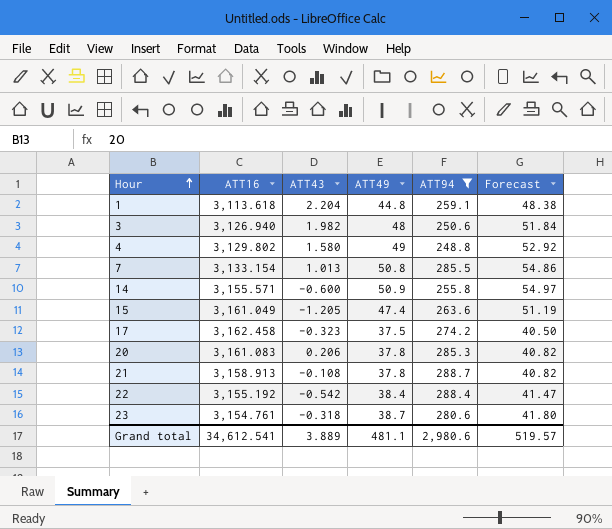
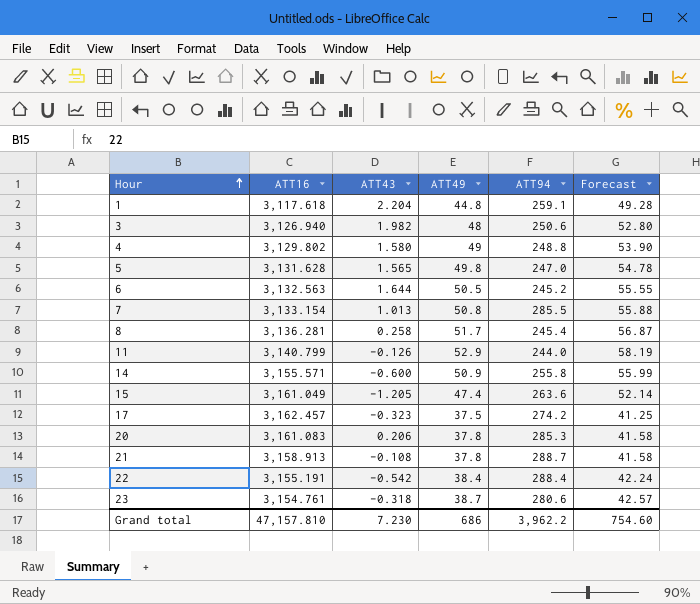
filter: ATT94 >= 248.8 -> none
column Forecast | formula: [ATT49] * 1.08 -> [ATT49] * 1.1
1 | ATT16: 3,113.618 -> 3,117.618
17 | ATT16: 3,162.458 -> 3,162.457
22 | ATT16: 3,155.192 -> 3,155.191
Grand total | ATT16: 34,612.541 -> 47,157.810
Grand total | ATT43: 3.889 -> 7.230
Grand total | ATT49: 481.1 -> 686
Grand total | ATT94: 2,980.6 -> 3,962.2
Grand total | Forecast: 519.57 -> 754.60

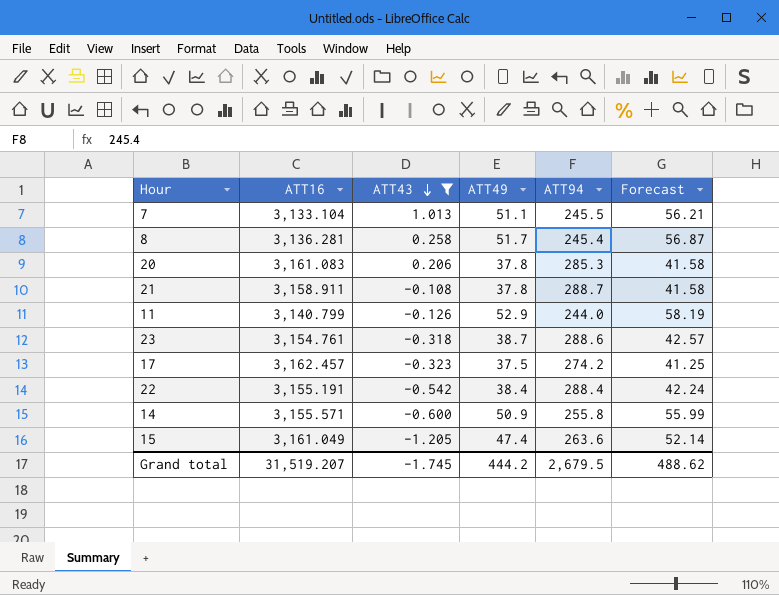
filter: none -> ATT43 <= 1.013
row order: Hour ascending -> ATT43 descending
7 | ATT16: 3,133.154 -> 3,133.104
7 | ATT49: 50.8 -> 51.1
7 | ATT94: 285.5 -> 245.5
7 | Forecast: 55.88 -> 56.21
21 | ATT16: 3,158.913 -> 3,158.911
23 | ATT94: 280.6 -> 288.6
Grand total | ATT16: 47,157.810 -> 31,519.207
Grand total | ATT43: 7.230 -> -1.745
Grand total | ATT49: 686 -> 444.2
Grand total | ATT94: 3,962.2 -> 2,679.5
Grand total | Forecast: 754.60 -> 488.62

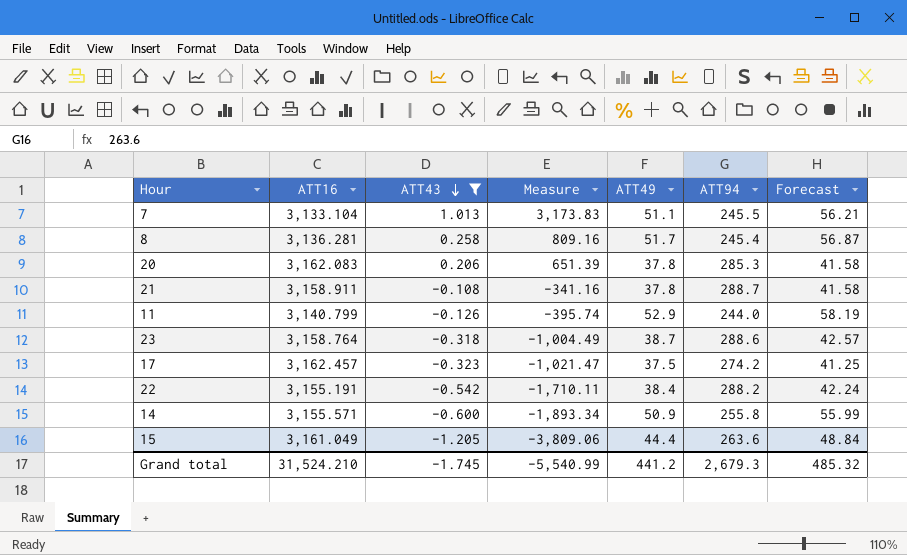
column Measure | formula: none -> [ATT16] * [ATT43]
20 | ATT16: 3,161.083 -> 3,162.083
23 | ATT16: 3,154.761 -> 3,158.764
22 | ATT94: 288.4 -> 288.2
15 | ATT49: 47.4 -> 44.4
15 | Forecast: 52.14 -> 48.84
Grand total | ATT16: 31,519.207 -> 31,524.210
Grand total | ATT49: 444.2 -> 441.2
Grand total | ATT94: 2,679.5 -> 2,679.3
Grand total | Forecast: 488.62 -> 485.32

